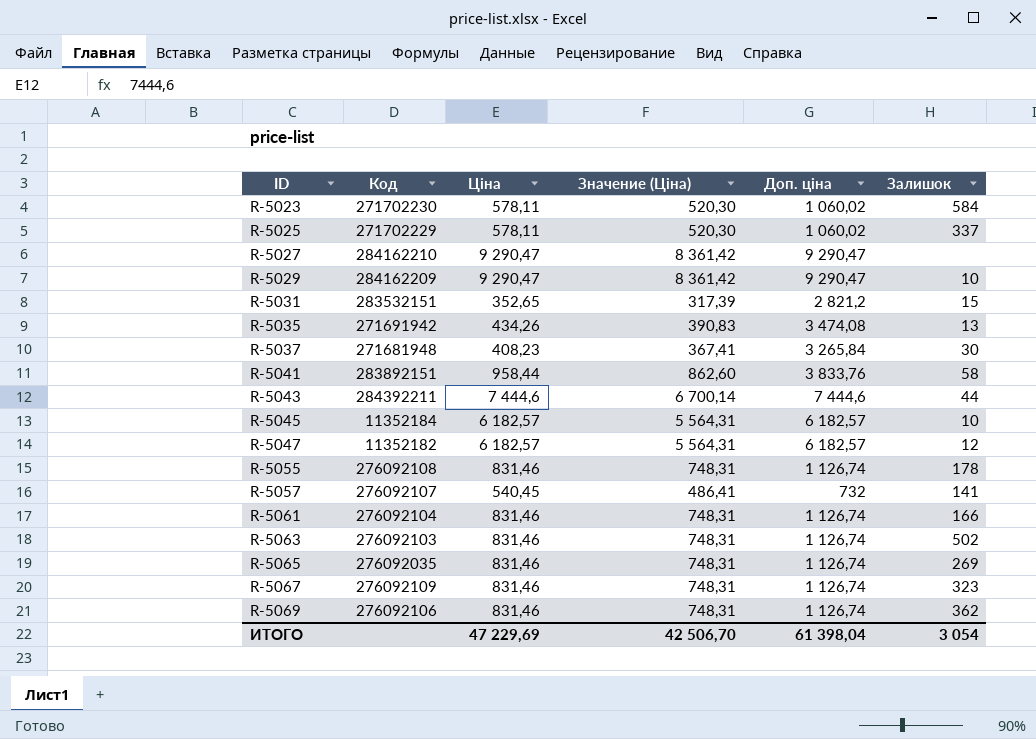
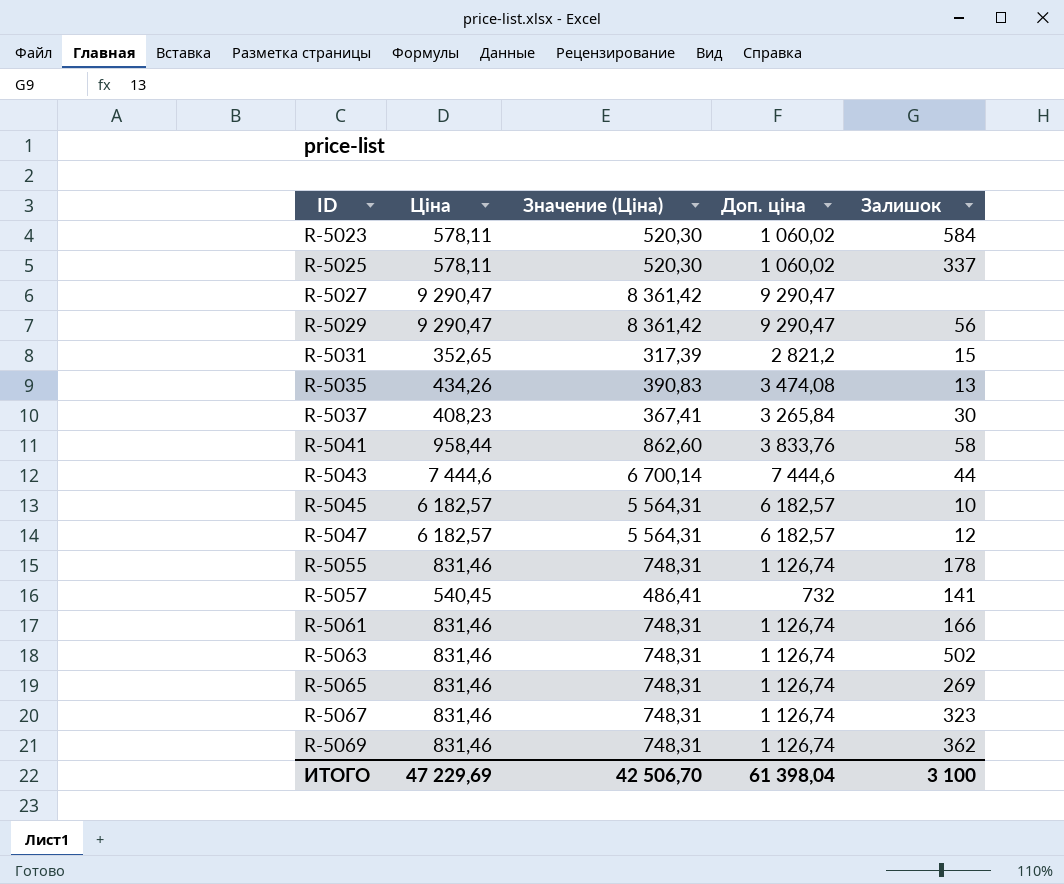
column Код | position: 2 -> none
R-5029 | Залишок: 10 -> 56
ИТОГО | Залишок: 3 054 -> 3 100

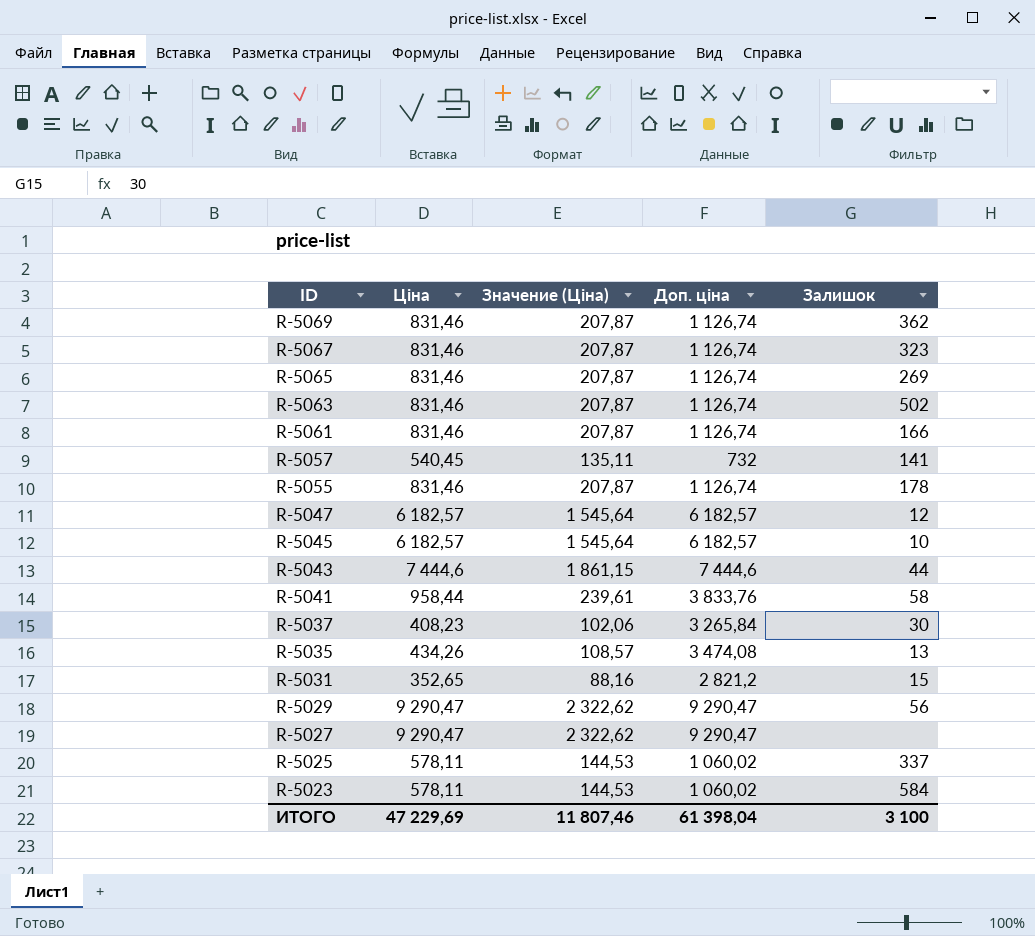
row order: ID ascending -> ID descending
column Значение (Ціна) | formula: [Ціна] * 0,9 -> [Ціна] * 0,25
ИТОГО | Значение (Ціна): 42 506,70 -> 11 807,46

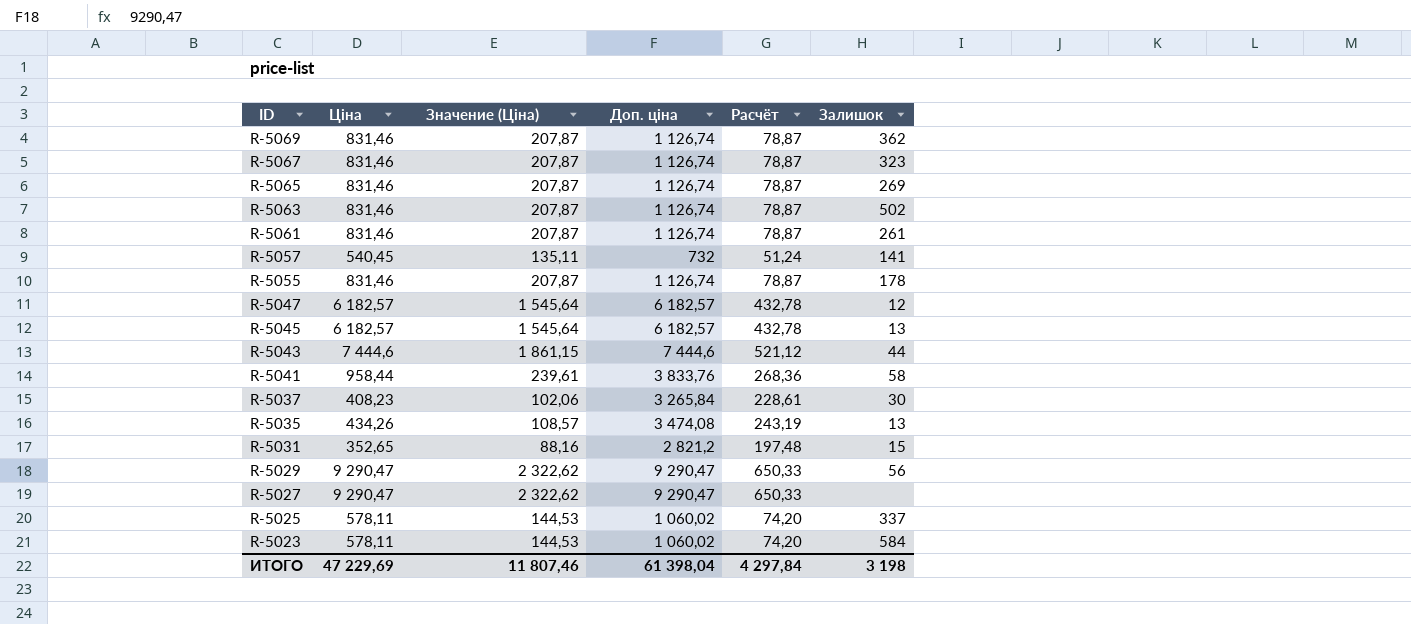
column Расчёт | formula: none -> [Доп. ціна] * 0,07
R-5061 | Залишок: 166 -> 261
R-5045 | Залишок: 10 -> 13
ИТОГО | Залишок: 3 100 -> 3 198

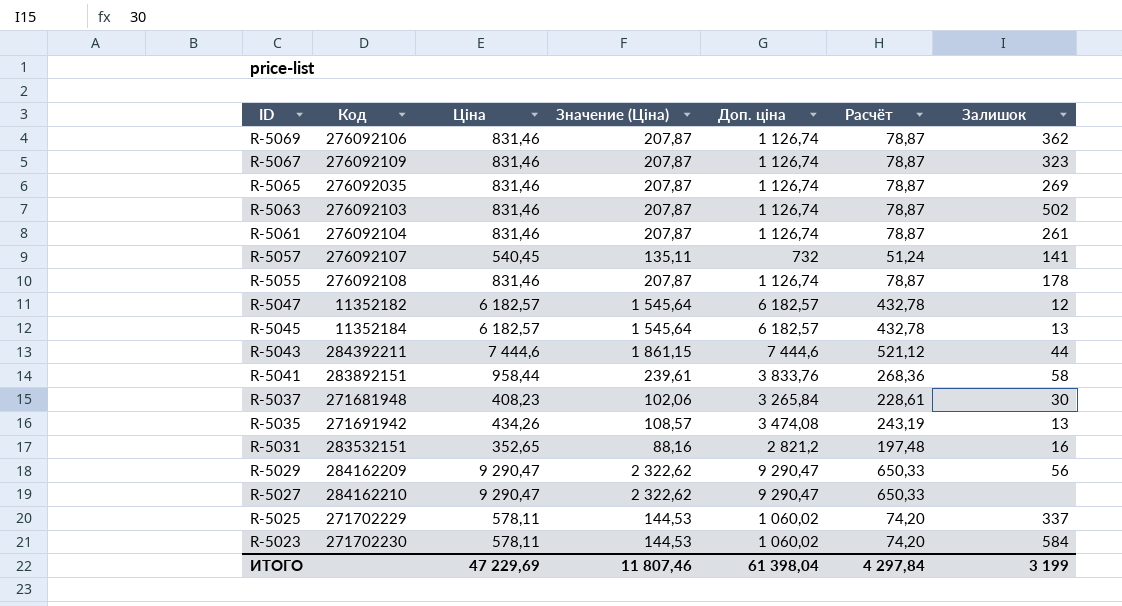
column Код | position: none -> 2
R-5031 | Залишок: 15 -> 16
ИТОГО | Залишок: 3 198 -> 3 199

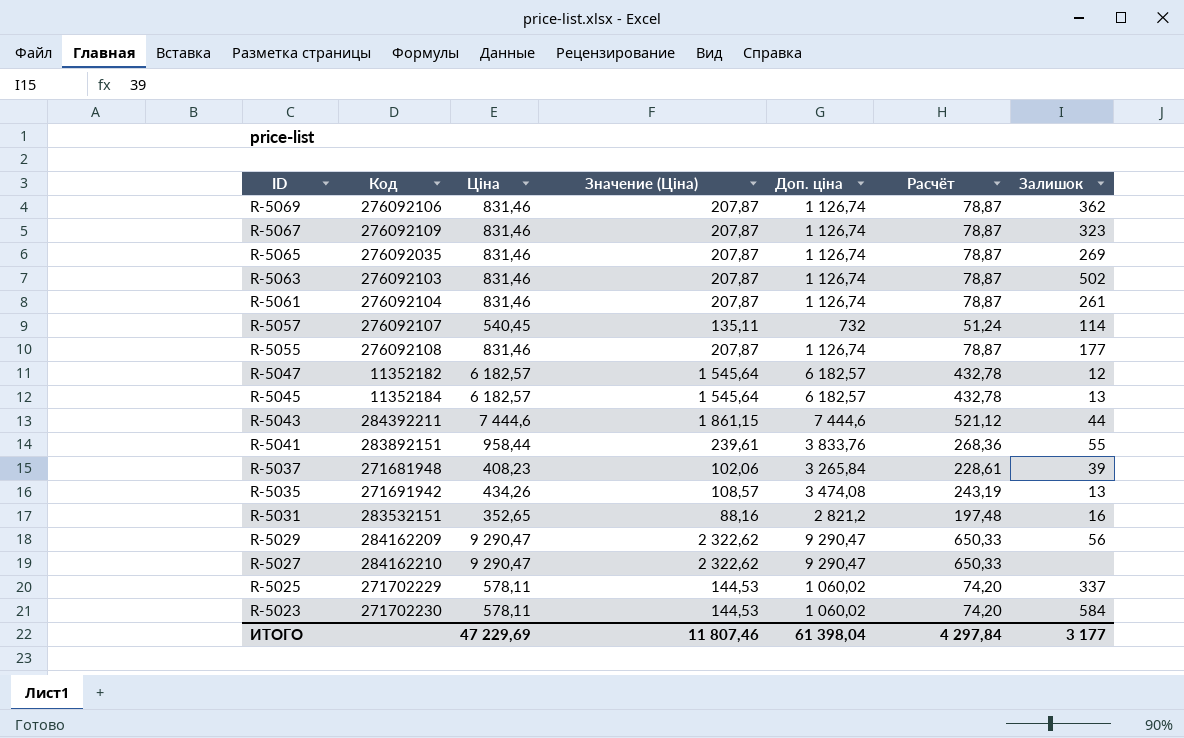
R-5057 | Залишок: 141 -> 114
R-5055 | Залишок: 178 -> 177
R-5041 | Залишок: 58 -> 55
R-5037 | Залишок: 30 -> 39
ИТОГО | Залишок: 3 199 -> 3 177

